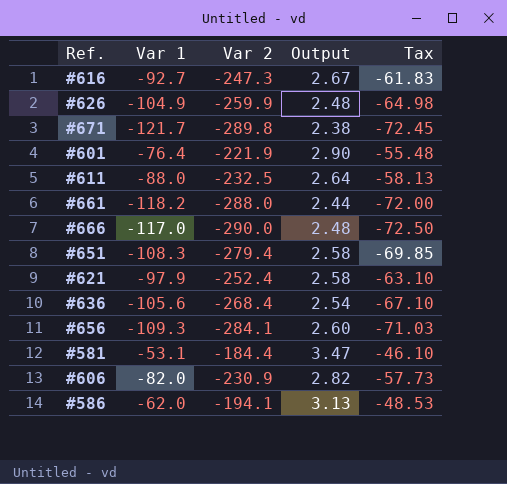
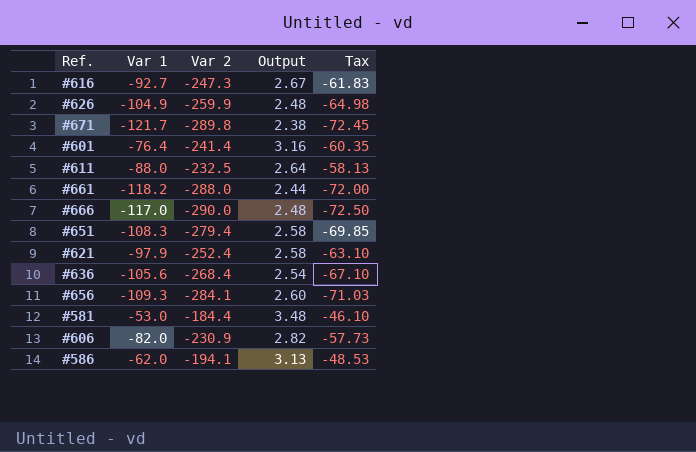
#601 | Var 2: -221.9 -> -241.4
#601 | Output: 2.90 -> 3.16
#601 | Tax: -55.48 -> -60.35
#581 | Var 1: -53.1 -> -53.0
#581 | Output: 3.47 -> 3.48

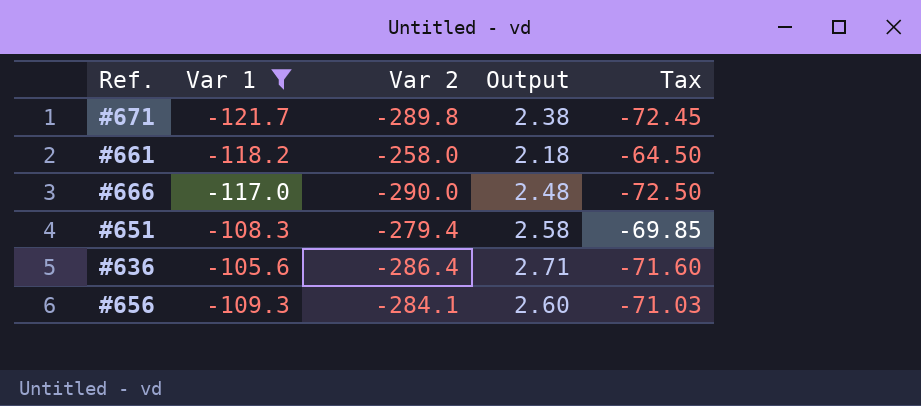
filter: none -> Var 1 <= -105.6
#661 | Var 2: -288.0 -> -258.0
#661 | Output: 2.44 -> 2.18
#661 | Tax: -72.00 -> -64.50
#636 | Var 2: -268.4 -> -286.4
#636 | Output: 2.54 -> 2.71
#636 | Tax: -67.10 -> -71.60

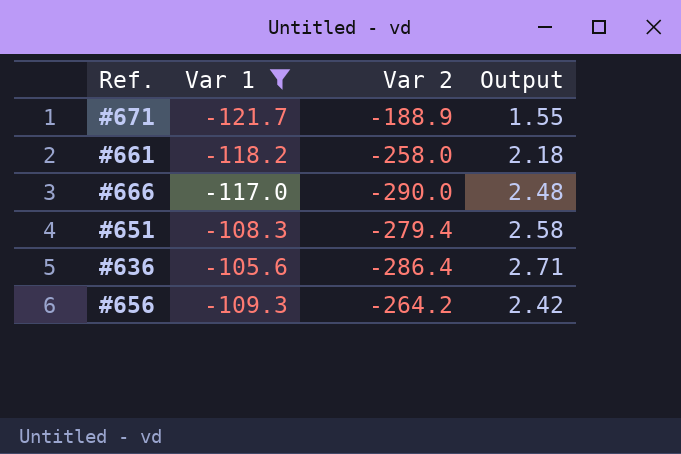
column Tax | formula: [Var 2] * 0.25 -> none
#671 | Var 2: -289.8 -> -188.9
#671 | Output: 2.38 -> 1.55
#656 | Var 2: -284.1 -> -264.2
#656 | Output: 2.60 -> 2.42

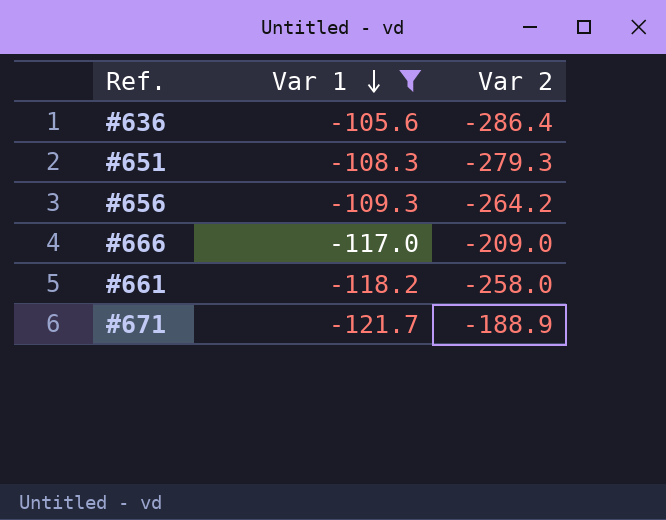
row order: none -> Var 1 descending
column Output | formula: [Var 2] / [Var 1] -> none
#651 | Var 2: -279.4 -> -279.3
#666 | Var 2: -290.0 -> -209.0

